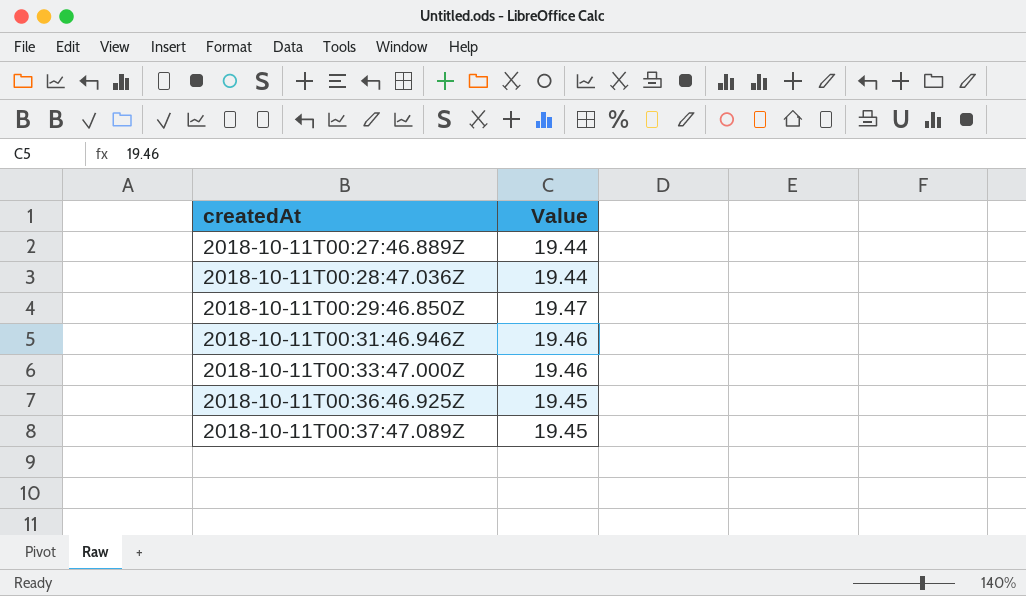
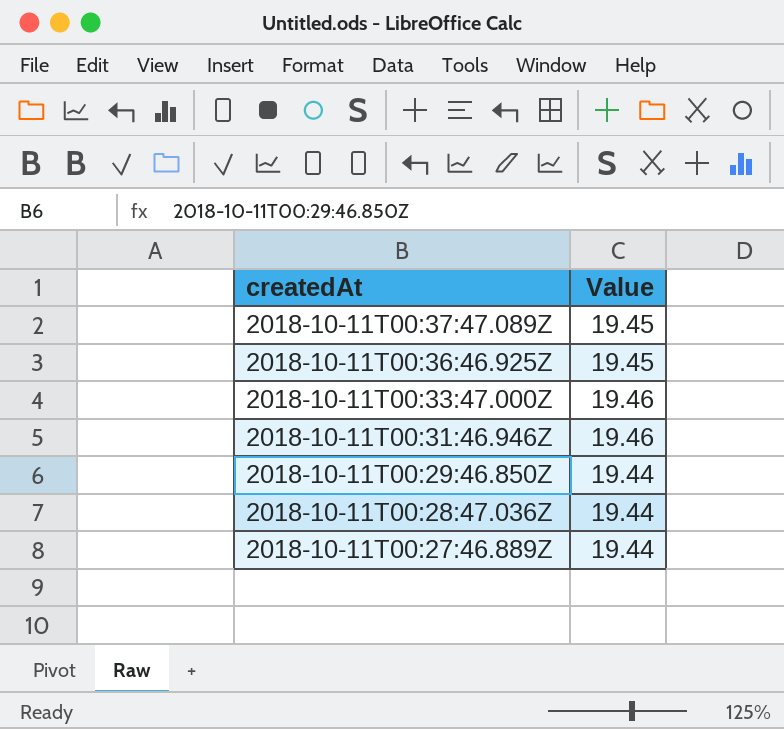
row order: createdAt ascending -> createdAt descending
2018-10-11T00:29:46.850Z | Value: 19.47 -> 19.44

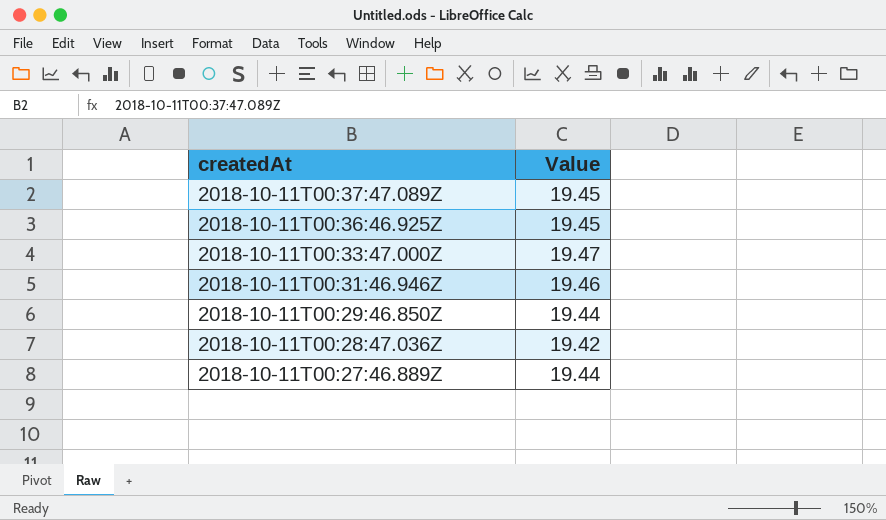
2018-10-11T00:33:47.000Z | Value: 19.46 -> 19.47
2018-10-11T00:28:47.036Z | Value: 19.44 -> 19.42

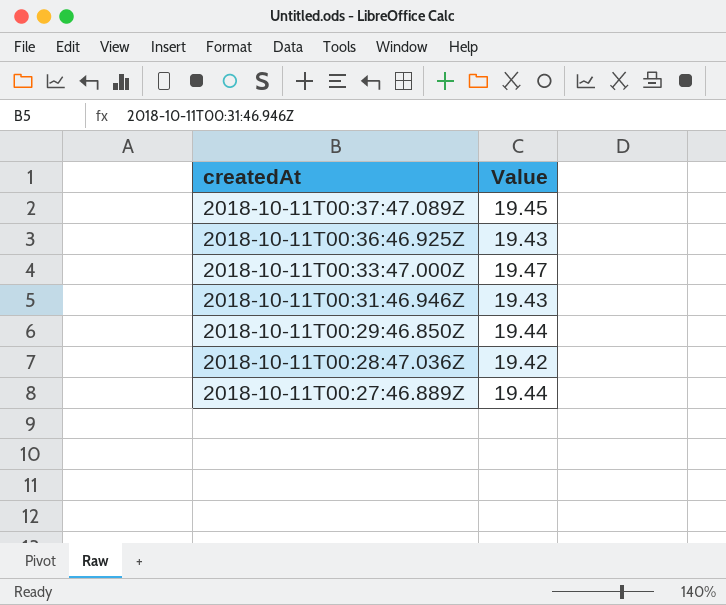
2018-10-11T00:36:46.925Z | Value: 19.45 -> 19.43
2018-10-11T00:31:46.946Z | Value: 19.46 -> 19.43

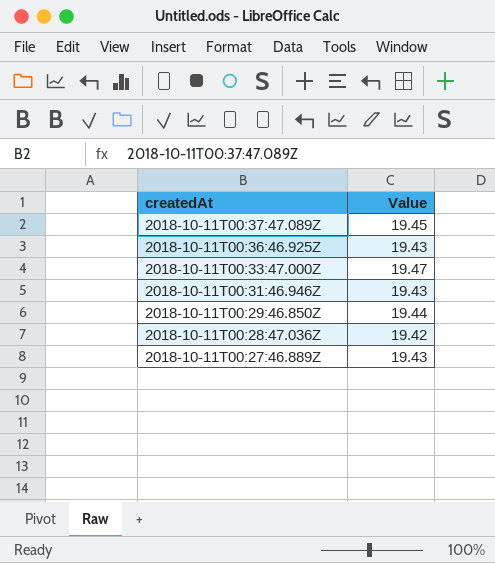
2018-10-11T00:27:46.889Z | Value: 19.44 -> 19.43

